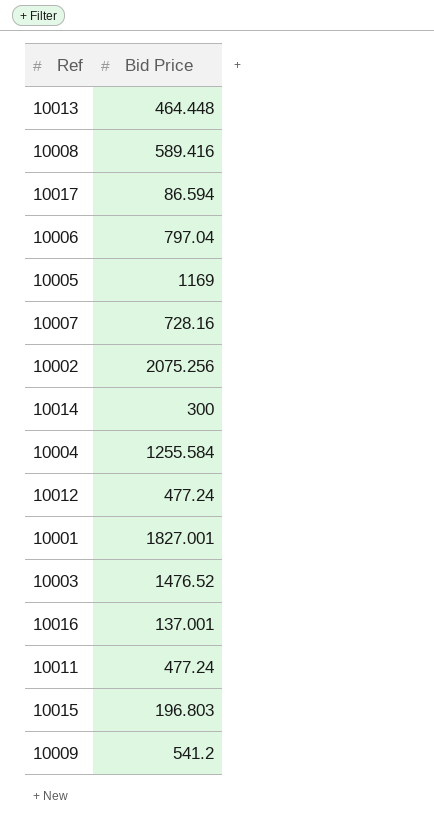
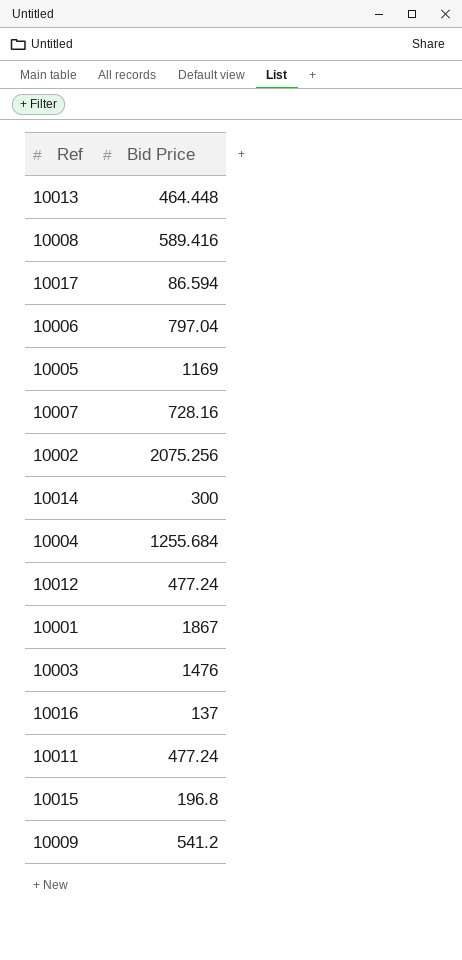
10004 | Bid Price: 1255.584 -> 1255.684
10001 | Bid Price: 1827.001 -> 1867
10003 | Bid Price: 1476.52 -> 1476
10016 | Bid Price: 137.001 -> 137
10015 | Bid Price: 196.803 -> 196.8

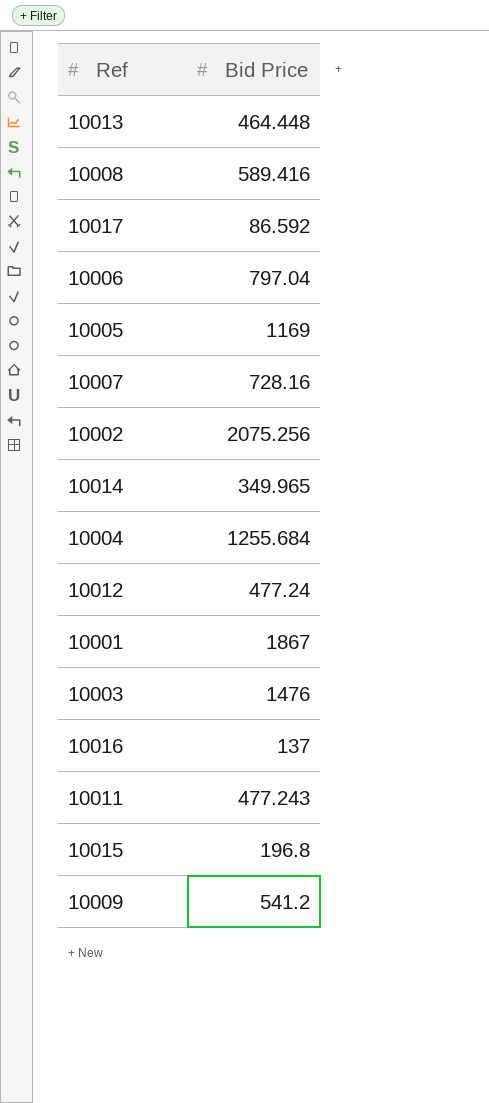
10017 | Bid Price: 86.594 -> 86.592
10014 | Bid Price: 300 -> 349.965
10011 | Bid Price: 477.24 -> 477.243

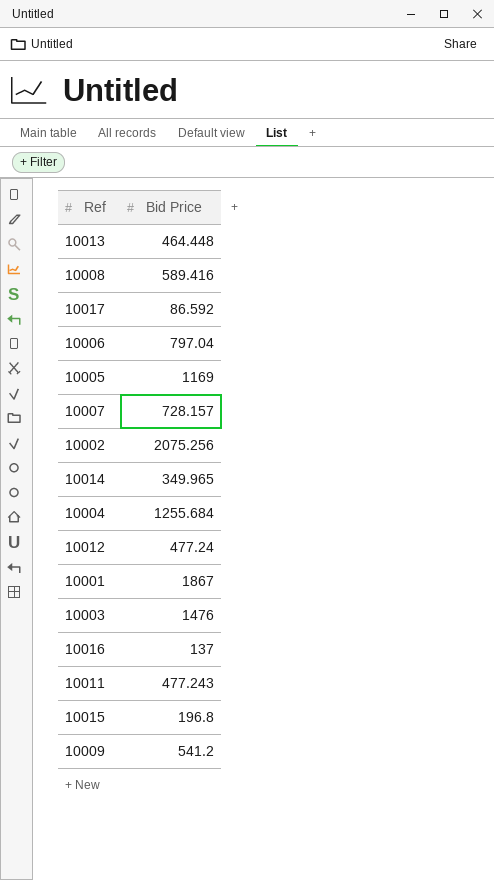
10007 | Bid Price: 728.16 -> 728.157

